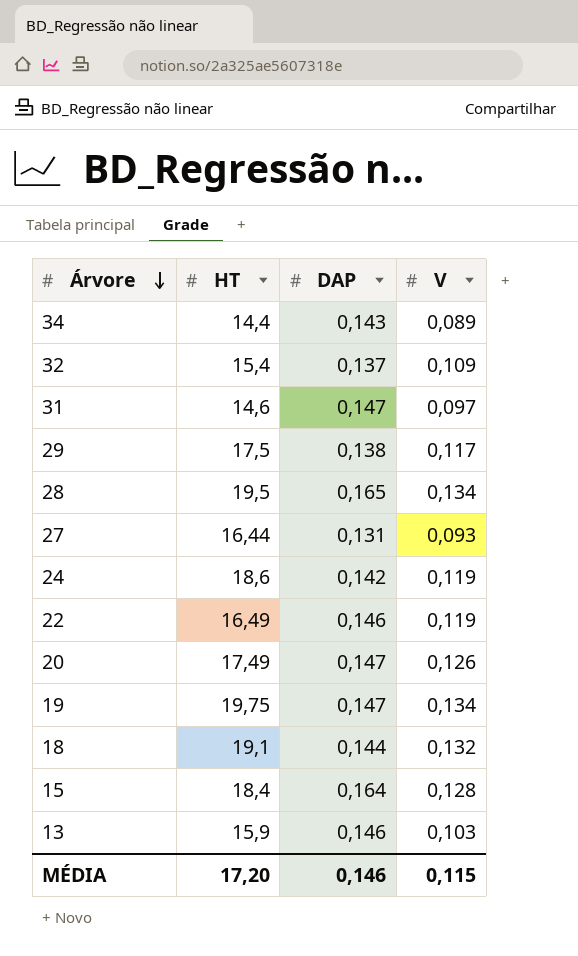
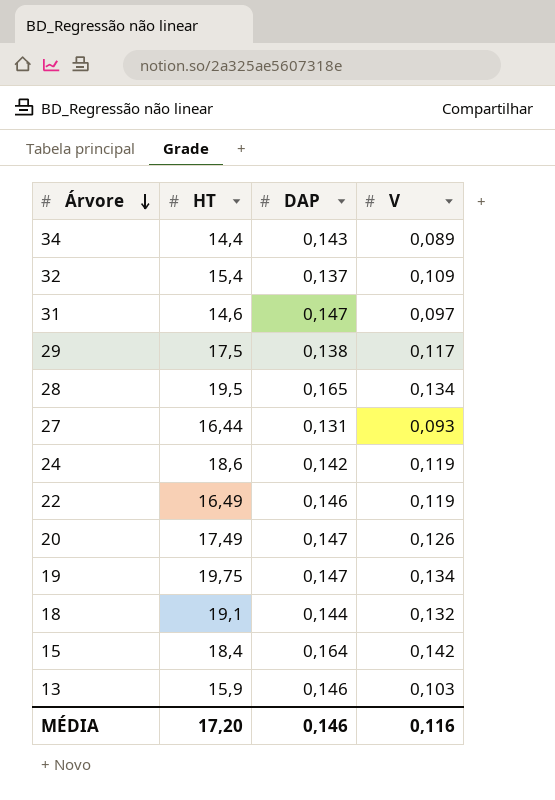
15 | V: 0,128 -> 0,142
MÉDIA | V: 0,115 -> 0,116

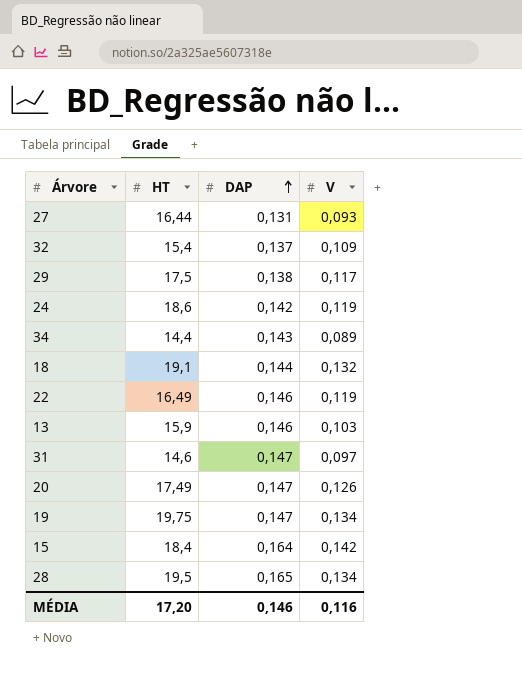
row order: Árvore descending -> DAP ascending

